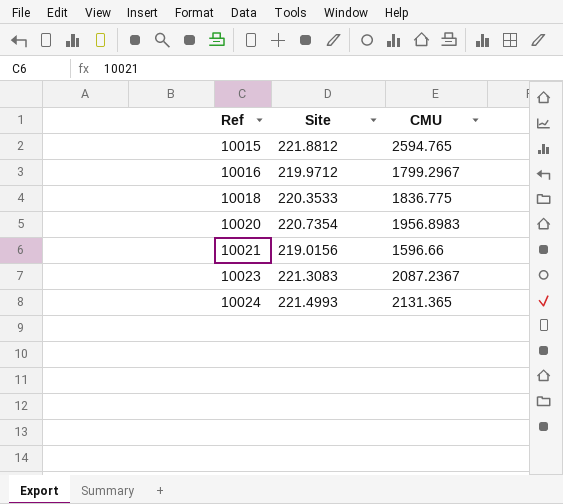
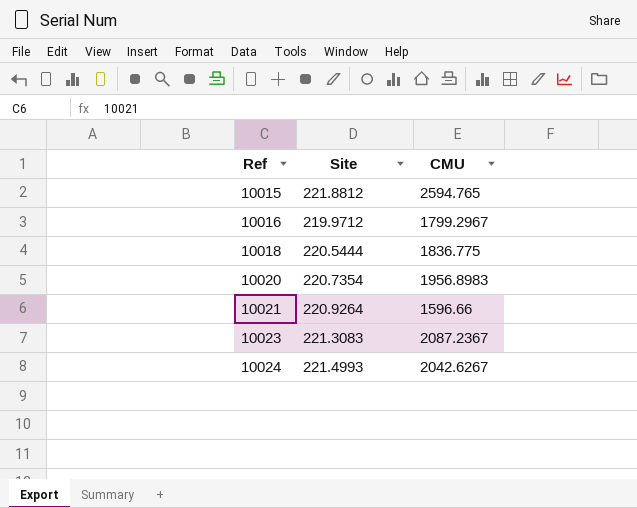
10018 | Site: 220.3533 -> 220.5444
10021 | Site: 219.0156 -> 220.9264
10024 | CMU: 2131.365 -> 2042.6267

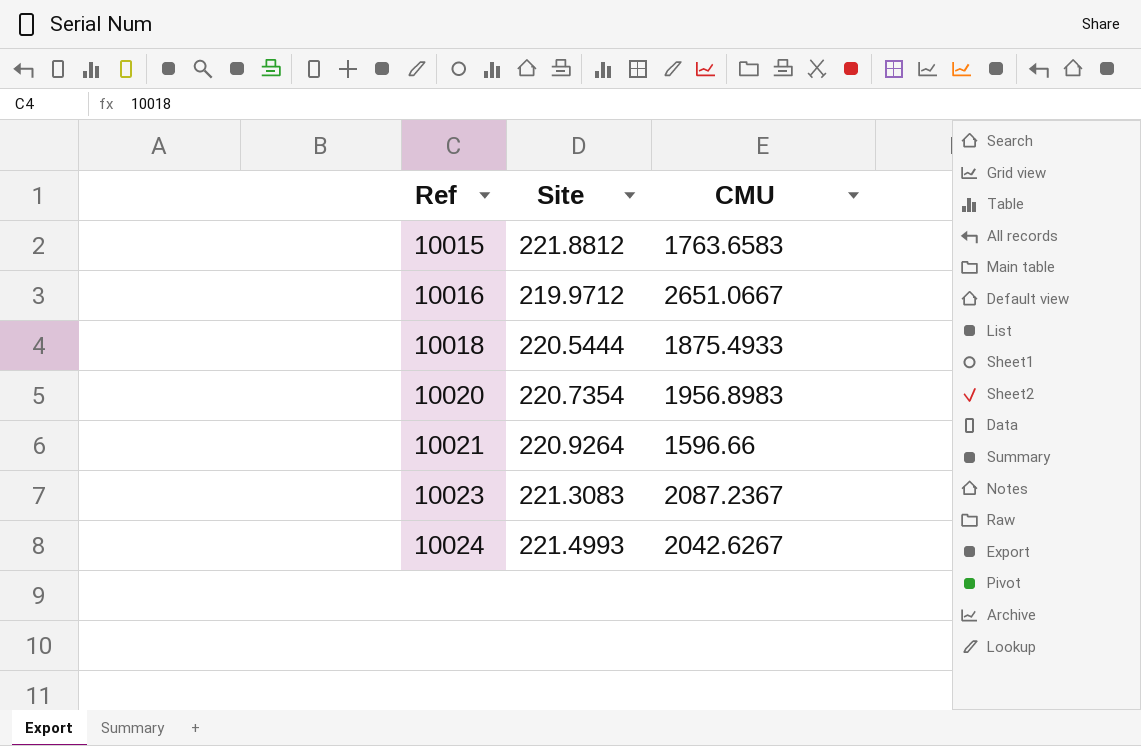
10015 | CMU: 2594.765 -> 1763.6583
10016 | CMU: 1799.2967 -> 2651.0667
10018 | CMU: 1836.775 -> 1875.4933

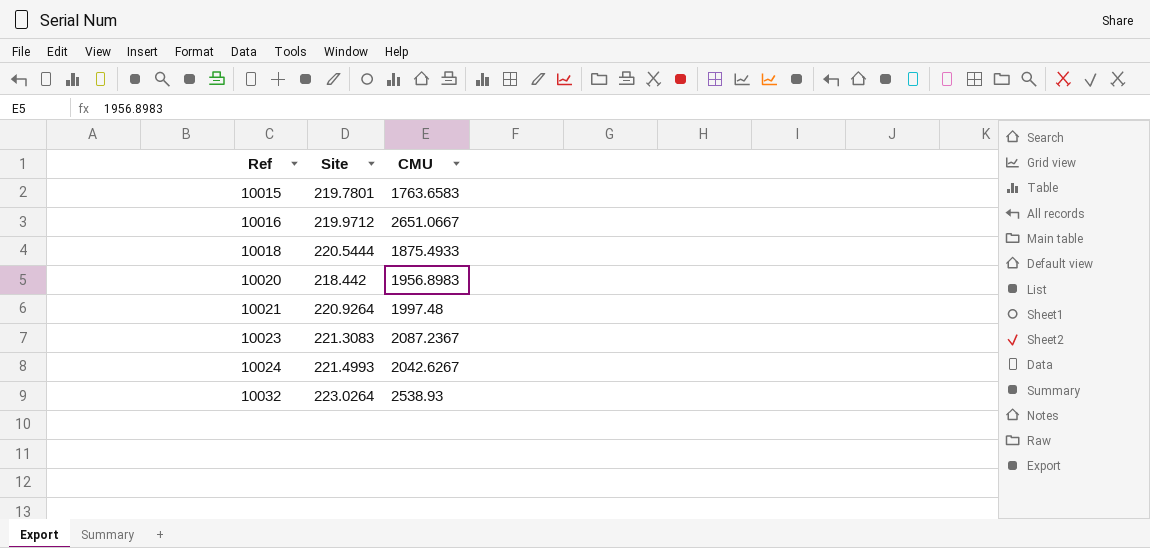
10015 | Site: 221.8812 -> 219.7801
10020 | Site: 220.7354 -> 218.442
10021 | CMU: 1596.66 -> 1997.48
row 10032: none -> 223.0264 | 2538.93

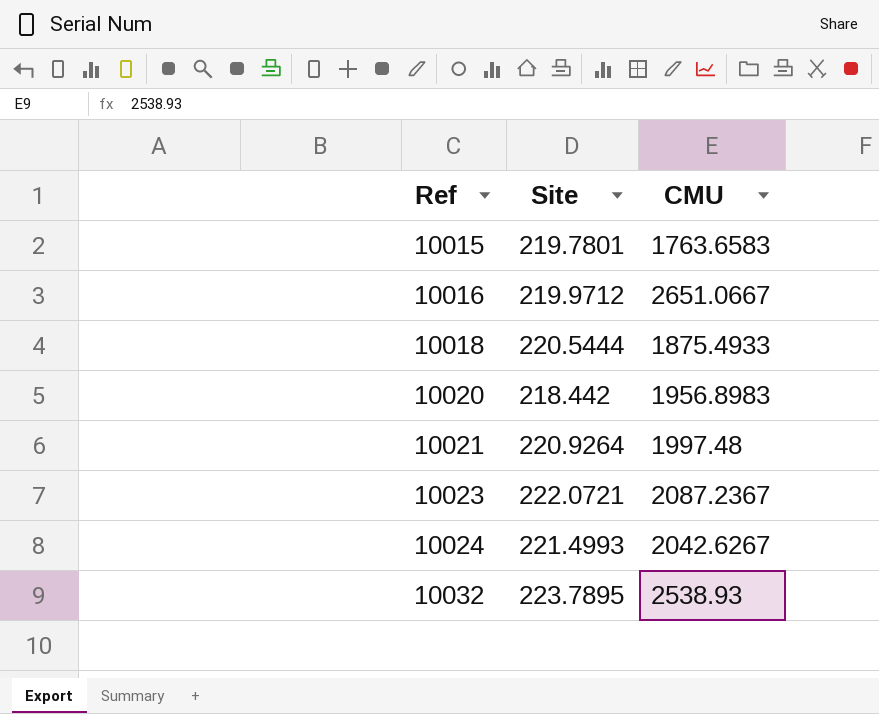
10023 | Site: 221.3083 -> 222.0721
10032 | Site: 223.0264 -> 223.7895

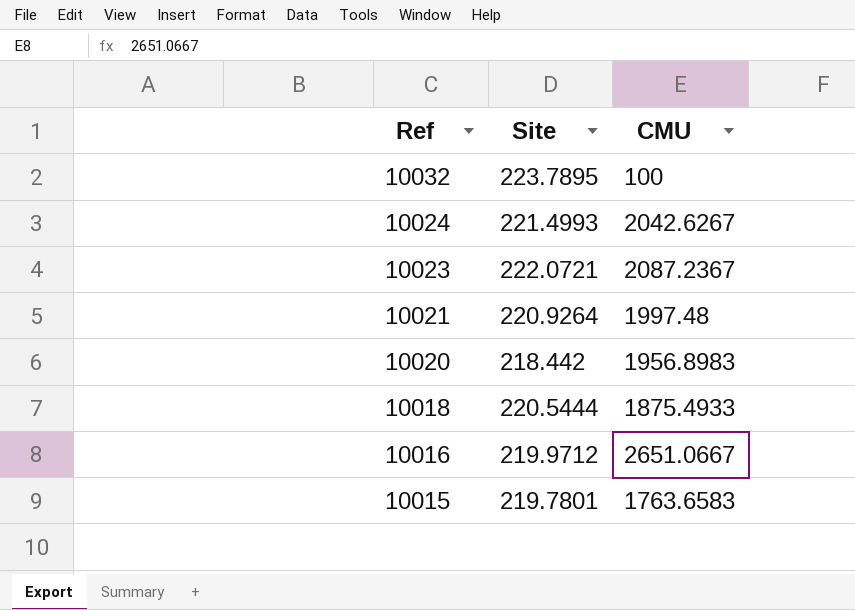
row order: Ref ascending -> Ref descending
10032 | CMU: 2538.93 -> 100

